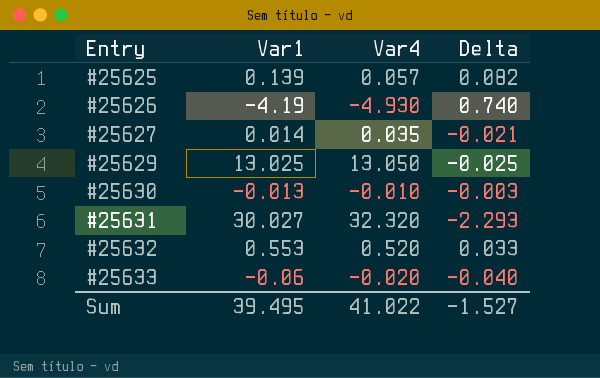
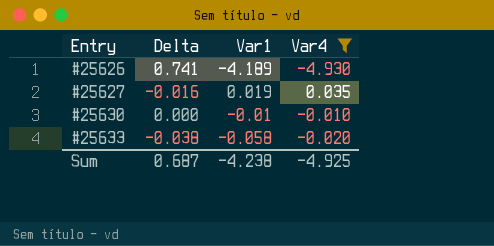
filter: none -> Var4 <= 0.035
column Delta | position: 4 -> 2
#25626 | Delta: 0.740 -> 0.741
#25626 | Var1: -4.19 -> -4.189
#25627 | Delta: -0.021 -> -0.016
#25627 | Var1: 0.014 -> 0.019
#25630 | Delta: -0.003 -> 0.000
#25630 | Var1: -0.013 -> -0.01
#25633 | Delta: -0.040 -> -0.038
#25633 | Var1: -0.06 -> -0.058
Sum | Delta: -1.527 -> 0.687
Sum | Var1: 39.495 -> -4.238
Sum | Var4: 41.022 -> -4.925

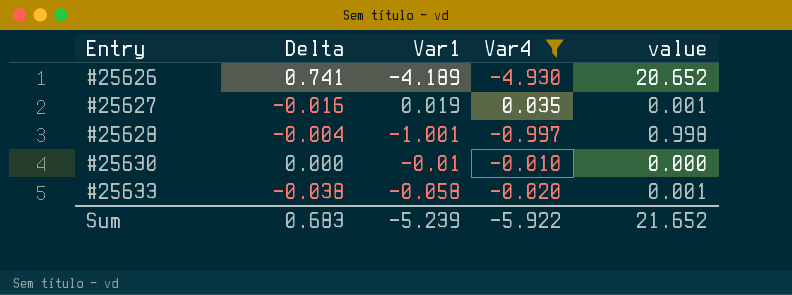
column value | formula: none -> [Var1] * [Var4]
row #25628: none -> -0.004 | -1.001 | -0.997 | 0.998
Sum | Delta: 0.687 -> 0.683
Sum | Var1: -4.238 -> -5.239
Sum | Var4: -4.925 -> -5.922

